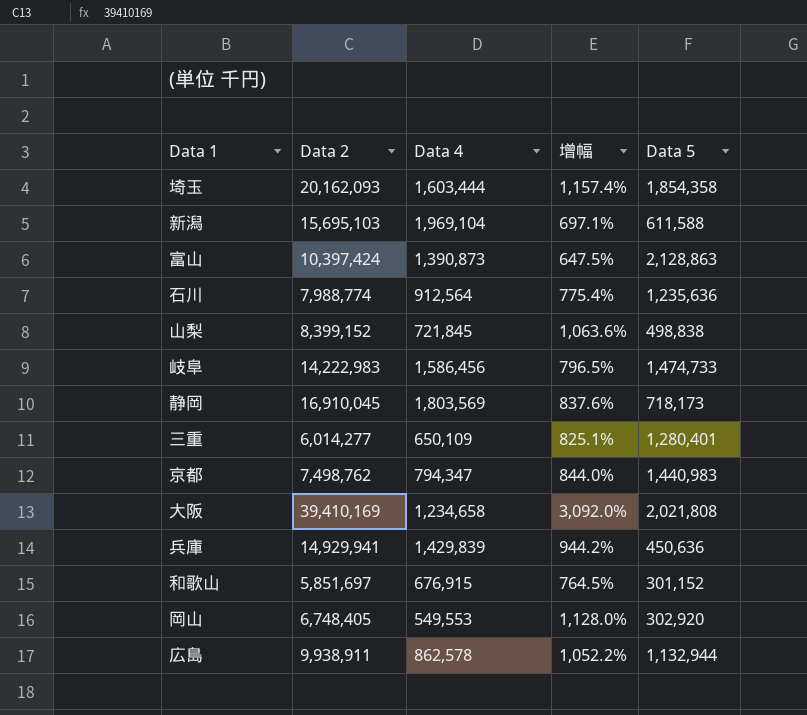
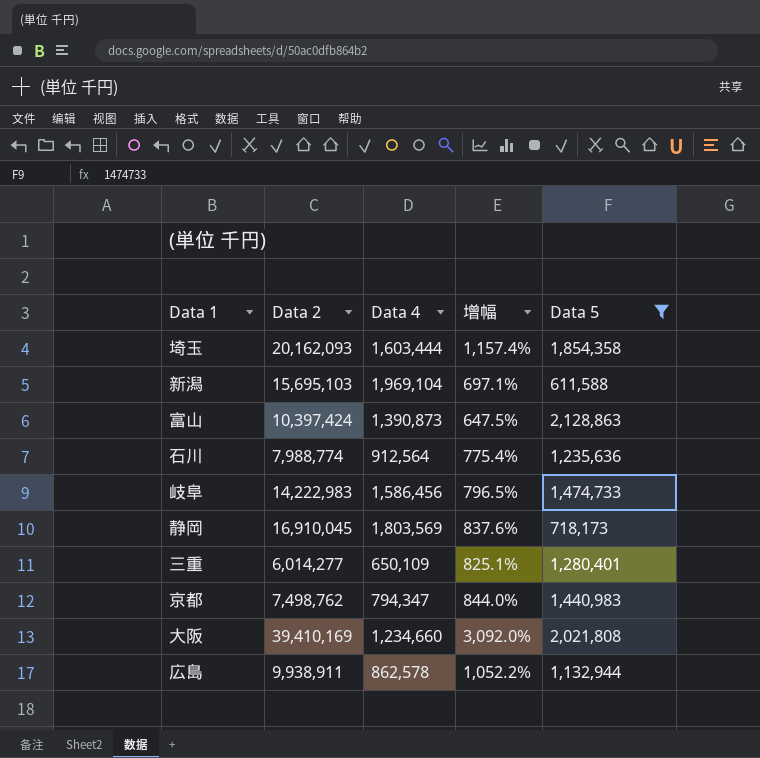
filter: none -> Data 5 >= 611,588
大阪 | Data 4: 1,234,658 -> 1,234,660

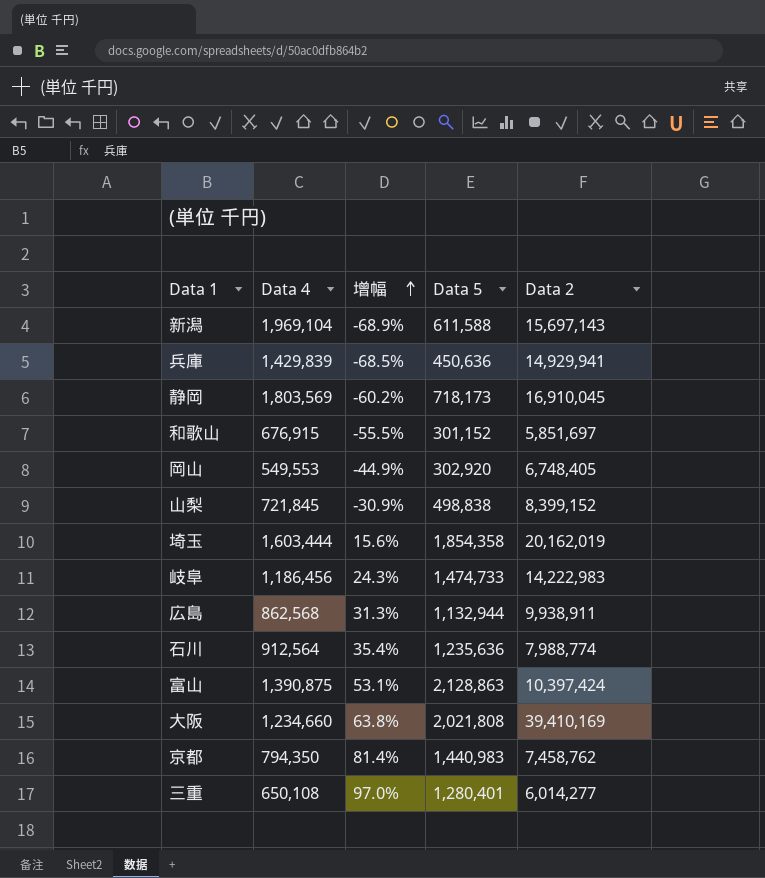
filter: Data 5 >= 611,588 -> none
row order: none -> 增幅 ascending
column 增幅 | formula: ([Data 2] - [Data 4]) / [Data 4] -> ([Data 5] - [Data 4]) / [Data 4]
column Data 2 | position: 2 -> 5
新潟 | Data 2: 15,695,103 -> 15,697,143
埼玉 | Data 2: 20,162,093 -> 20,162,019
岐阜 | Data 4: 1,586,456 -> 1,186,456
広島 | Data 4: 862,578 -> 862,568
富山 | Data 4: 1,390,873 -> 1,390,875
京都 | Data 4: 794,347 -> 794,350
京都 | Data 2: 7,498,762 -> 7,458,762
三重 | Data 4: 650,109 -> 650,108

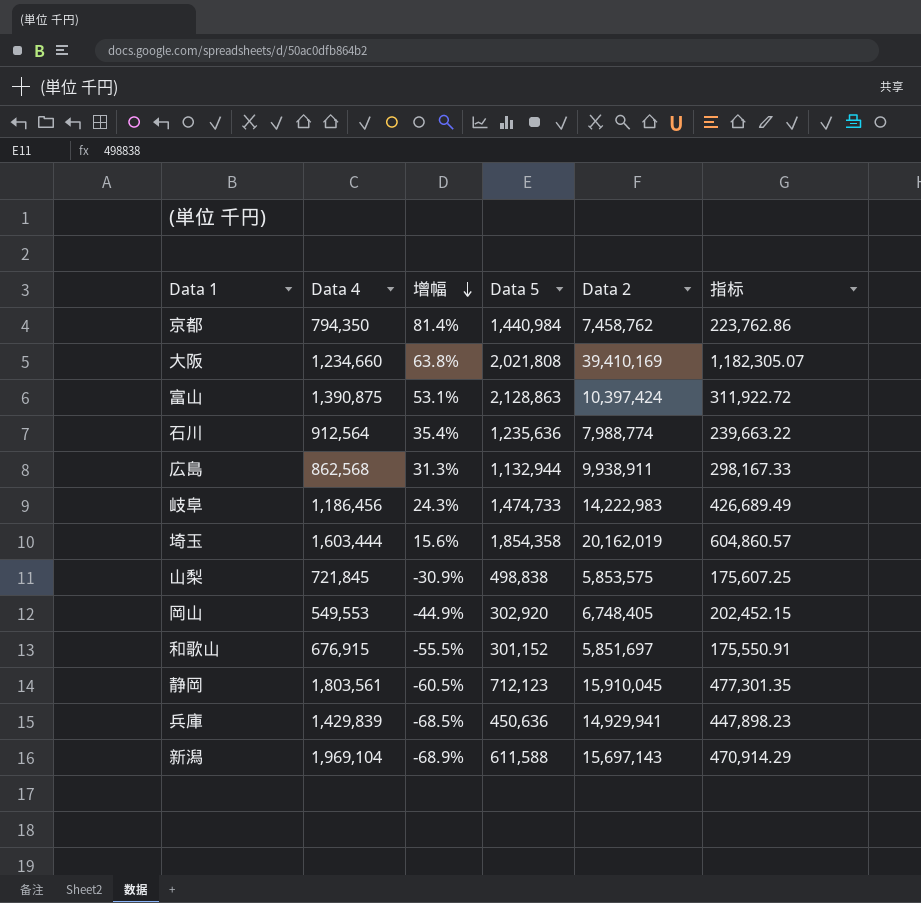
row order: 增幅 ascending -> 增幅 descending
column 指标 | formula: none -> [Data 2] * 0.03
row 三重: 650,108 | 97.0% | 1,280,401 | 6,014,277 -> none
京都 | Data 5: 1,440,983 -> 1,440,984
山梨 | Data 2: 8,399,152 -> 5,853,575
静岡 | Data 4: 1,803,569 -> 1,803,561
静岡 | 增幅: -60.2% -> -60.5%
静岡 | Data 5: 718,173 -> 712,123
静岡 | Data 2: 16,910,045 -> 15,910,045

